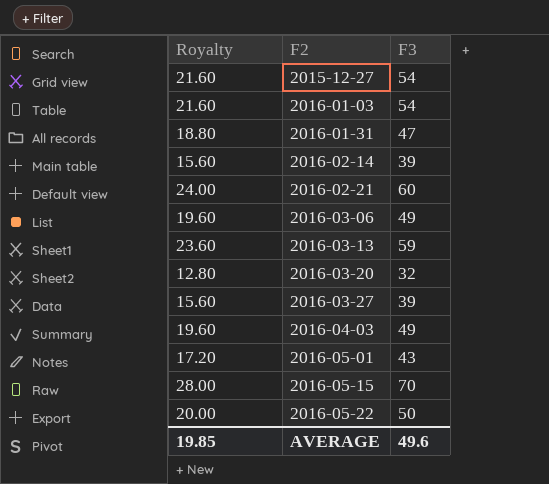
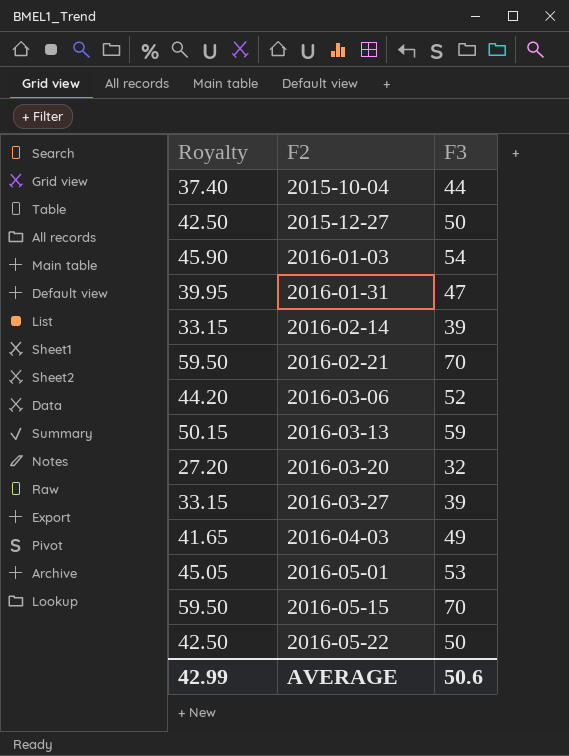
column Royalty | formula: [F3] * 0.4 -> [F3] * 0.85
row 2015-10-04: none -> 37.40 | 44
2015-12-27 | F3: 54 -> 50
2016-02-21 | F3: 60 -> 70
2016-03-06 | F3: 49 -> 52
2016-05-01 | F3: 43 -> 53
AVERAGE | Royalty: 19.85 -> 42.99
AVERAGE | F3: 49.6 -> 50.6

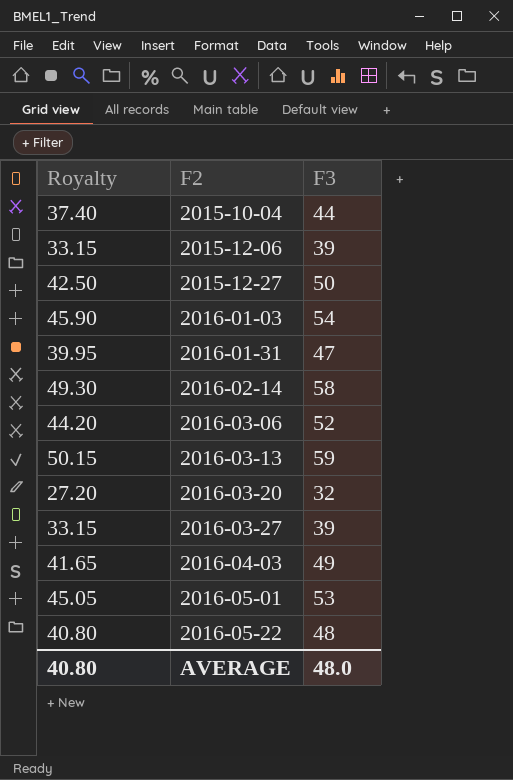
row 2016-02-21: 59.50 | 70 -> none
row 2016-05-15: 59.50 | 70 -> none
row 2015-12-06: none -> 33.15 | 39
2016-02-14 | Royalty: 33.15 -> 49.30
2016-02-14 | F3: 39 -> 58
2016-05-22 | Royalty: 42.50 -> 40.80
2016-05-22 | F3: 50 -> 48
AVERAGE | Royalty: 42.99 -> 40.80
AVERAGE | F3: 50.6 -> 48.0

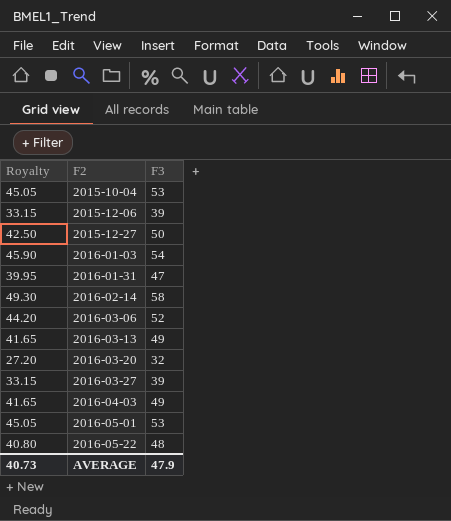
2015-10-04 | Royalty: 37.40 -> 45.05
2015-10-04 | F3: 44 -> 53
2016-03-13 | Royalty: 50.15 -> 41.65
2016-03-13 | F3: 59 -> 49
AVERAGE | Royalty: 40.80 -> 40.73
AVERAGE | F3: 48.0 -> 47.9

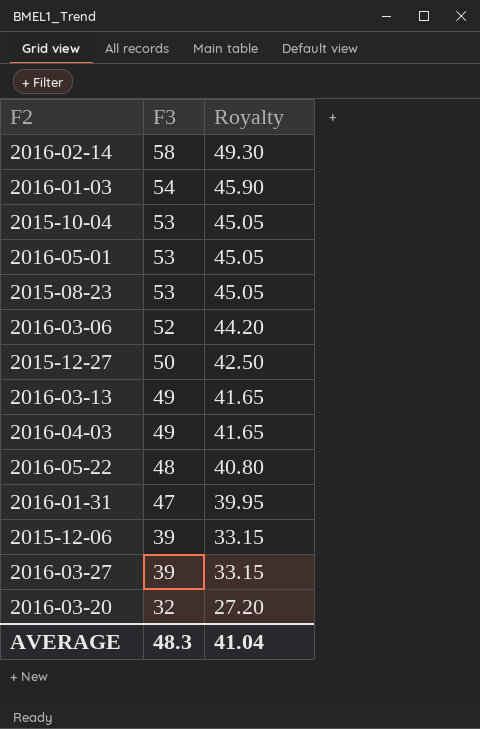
row order: F2 ascending -> F3 descending
column Royalty | position: 1 -> 3
row 2015-08-23: none -> 53 | 45.05
AVERAGE | F3: 47.9 -> 48.3
AVERAGE | Royalty: 40.73 -> 41.04

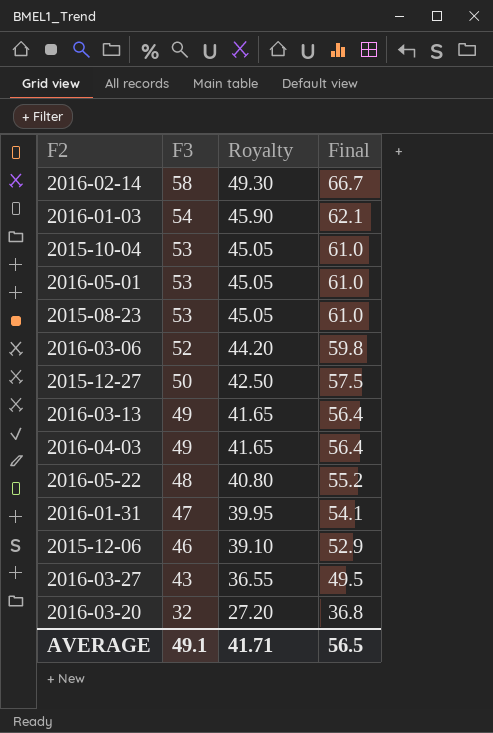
column Final | formula: none -> [F3] * 1.15
2015-12-06 | F3: 39 -> 46
2015-12-06 | Royalty: 33.15 -> 39.10
2016-03-27 | F3: 39 -> 43
2016-03-27 | Royalty: 33.15 -> 36.55
AVERAGE | F3: 48.3 -> 49.1
AVERAGE | Royalty: 41.04 -> 41.71

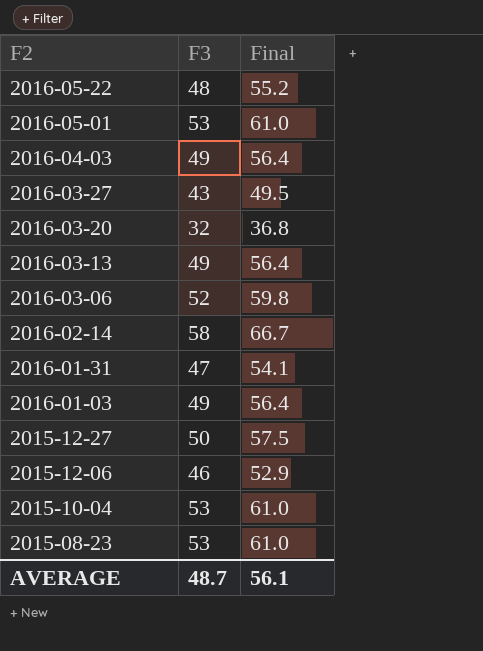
row order: F3 descending -> F2 descending
column Royalty | formula: [F3] * 0.85 -> none
2016-01-03 | F3: 54 -> 49
2016-01-03 | Final: 62.1 -> 56.4
AVERAGE | F3: 49.1 -> 48.7
AVERAGE | Final: 56.5 -> 56.1

